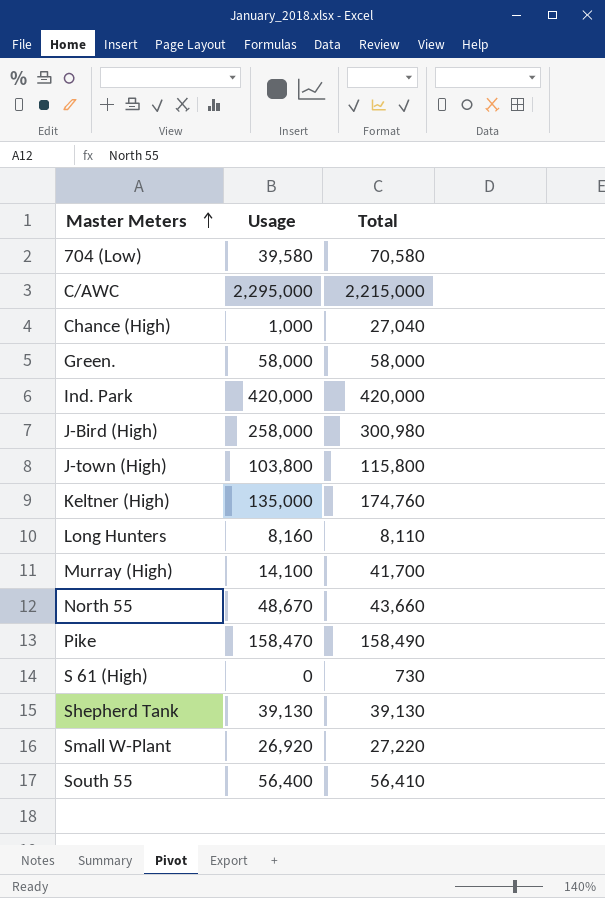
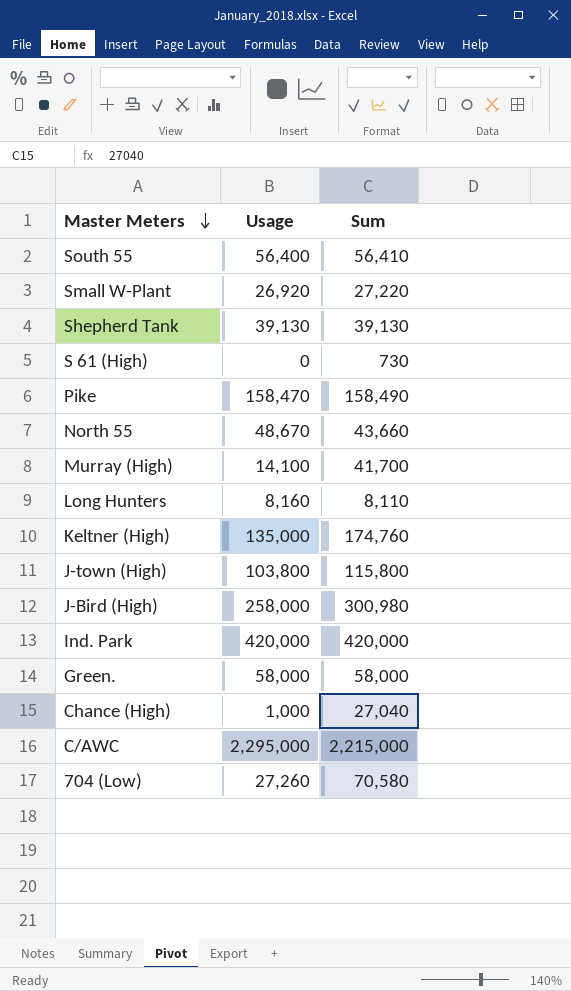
row order: Master Meters ascending -> Master Meters descending
column name: Total -> Sum
704 (Low) | Usage: 39,580 -> 27,260

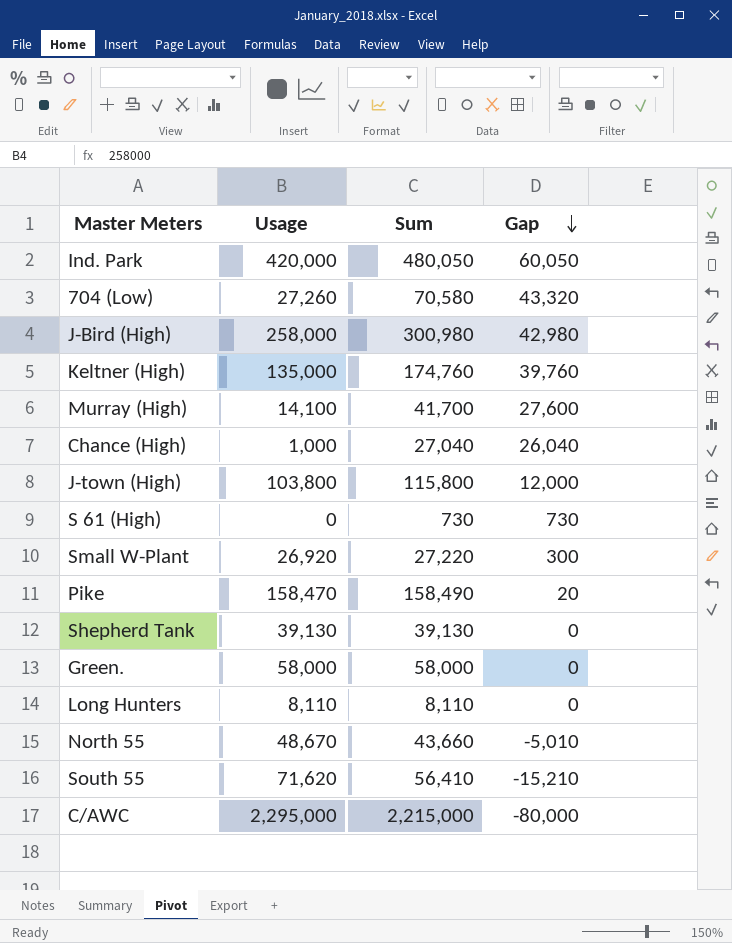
row order: Master Meters descending -> Gap descending
column Gap | formula: none -> [Sum] - [Usage]
Ind. Park | Sum: 420,000 -> 480,050
Long Hunters | Usage: 8,160 -> 8,110
South 55 | Usage: 56,400 -> 71,620

